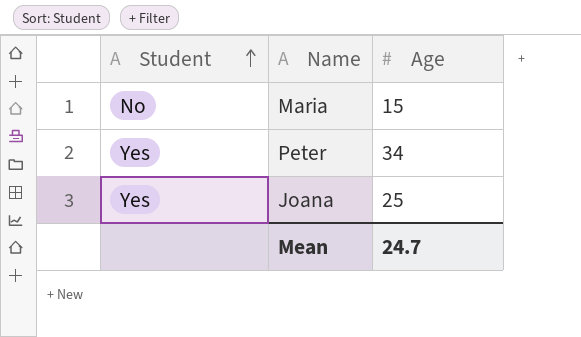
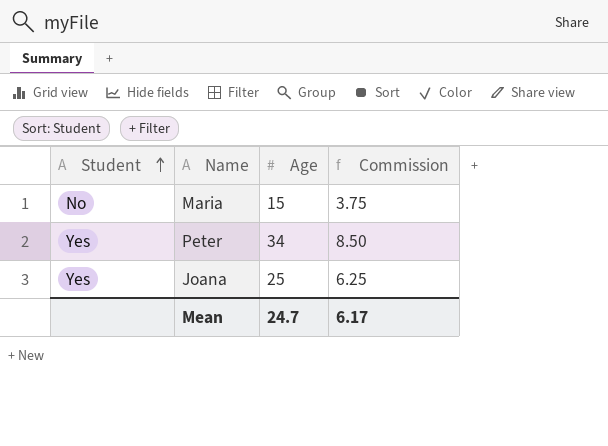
column Commission | formula: none -> [Age] * 0.25

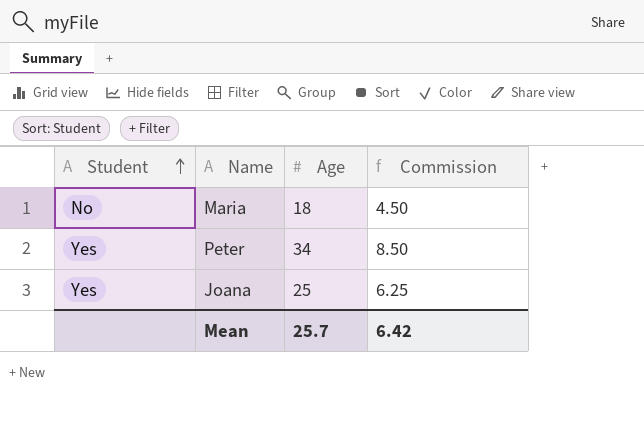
Maria | Age: 15 -> 18
Maria | Commission: 3.75 -> 4.50
Mean | Age: 24.7 -> 25.7
Mean | Commission: 6.17 -> 6.42

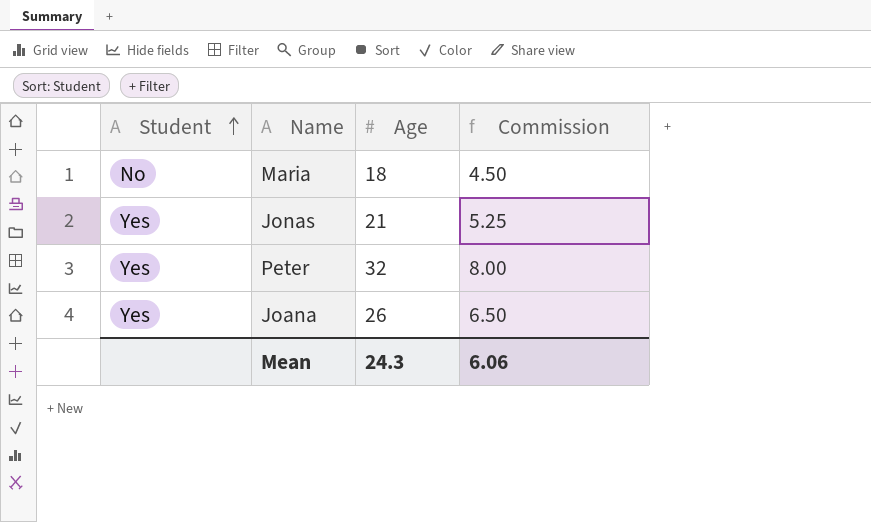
row Jonas: none -> Yes | 21 | 5.25
Peter | Age: 34 -> 32
Peter | Commission: 8.50 -> 8.00
Joana | Age: 25 -> 26
Joana | Commission: 6.25 -> 6.50
Mean | Age: 25.7 -> 24.3
Mean | Commission: 6.42 -> 6.06

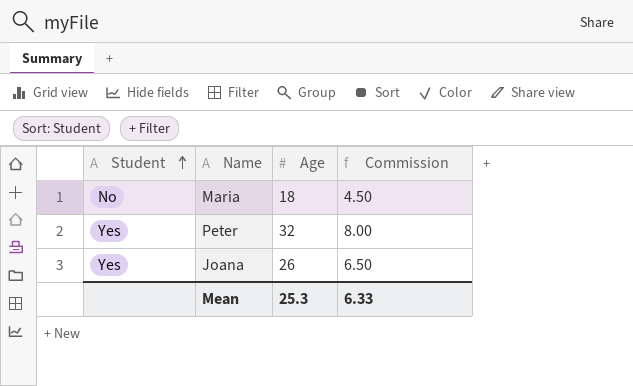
row Jonas: Yes | 21 | 5.25 -> none
Mean | Age: 24.3 -> 25.3
Mean | Commission: 6.06 -> 6.33

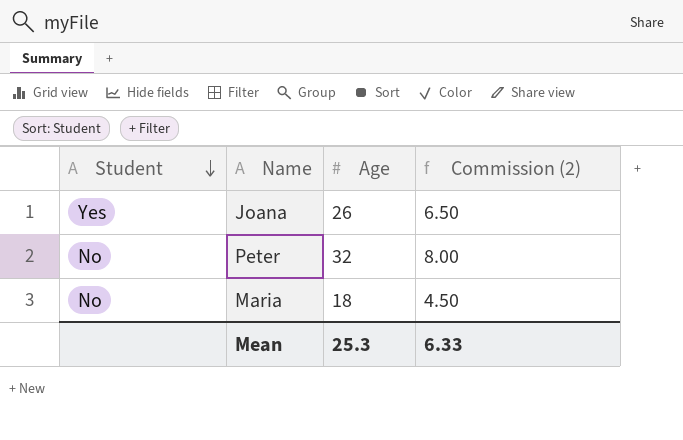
row order: Student ascending -> Student descending
column name: Commission -> Commission (2)
Peter | Student: Yes -> No

